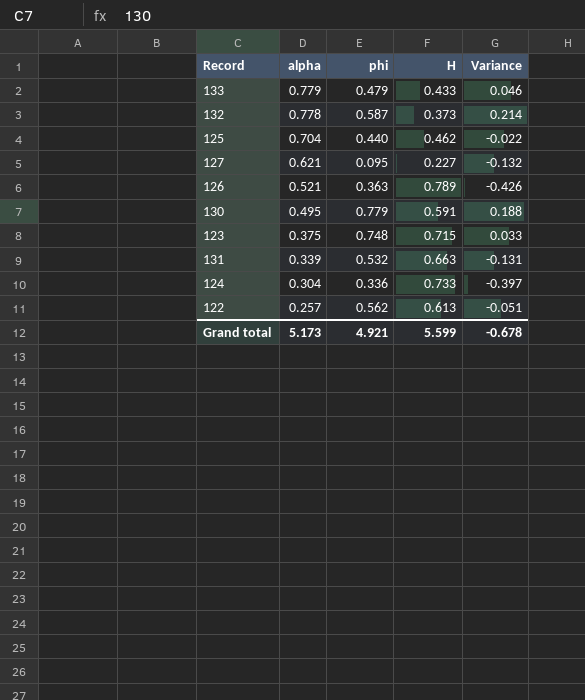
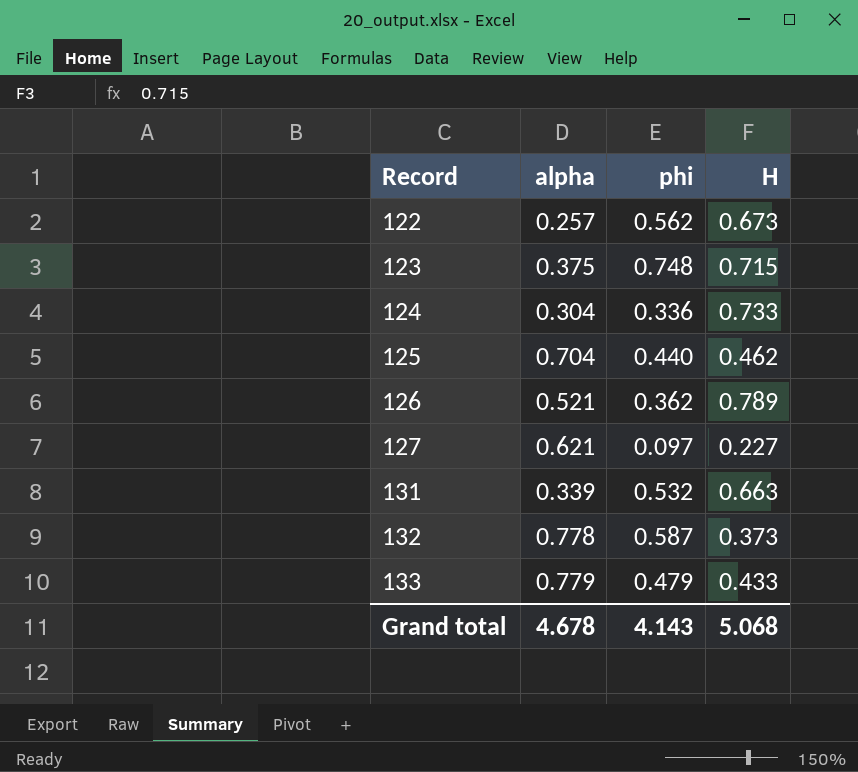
row order: alpha descending -> Record ascending
column Variance | formula: [phi] - [H] -> none
row 130: 0.495 | 0.779 | 0.591 | 0.188 -> none
122 | H: 0.613 -> 0.673
126 | phi: 0.363 -> 0.362
127 | phi: 0.095 -> 0.097
Grand total | alpha: 5.173 -> 4.678
Grand total | phi: 4.921 -> 4.143
Grand total | H: 5.599 -> 5.068

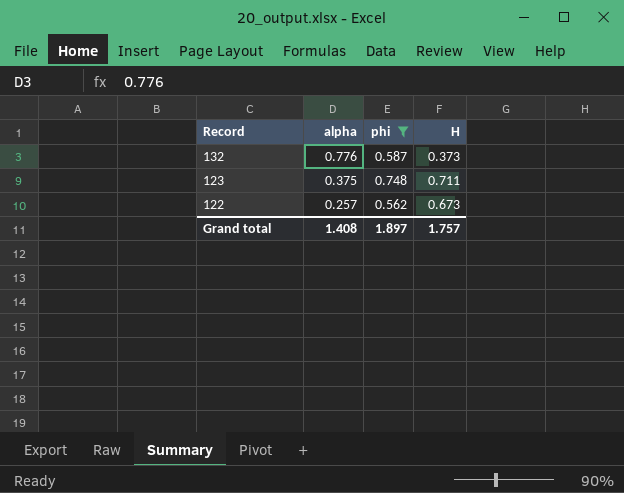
filter: none -> phi >= 0.562
row order: Record ascending -> Record descending
132 | alpha: 0.778 -> 0.776
123 | H: 0.715 -> 0.711
Grand total | alpha: 4.678 -> 1.408
Grand total | phi: 4.143 -> 1.897
Grand total | H: 5.068 -> 1.757

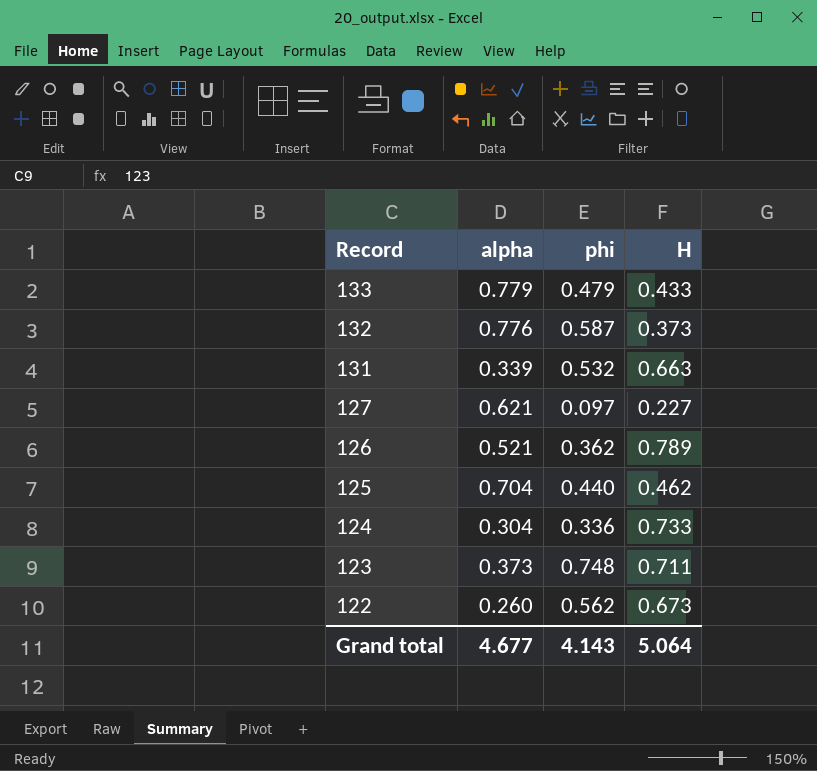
filter: phi >= 0.562 -> none
123 | alpha: 0.375 -> 0.373
122 | alpha: 0.257 -> 0.260
Grand total | alpha: 1.408 -> 4.677
Grand total | phi: 1.897 -> 4.143
Grand total | H: 1.757 -> 5.064

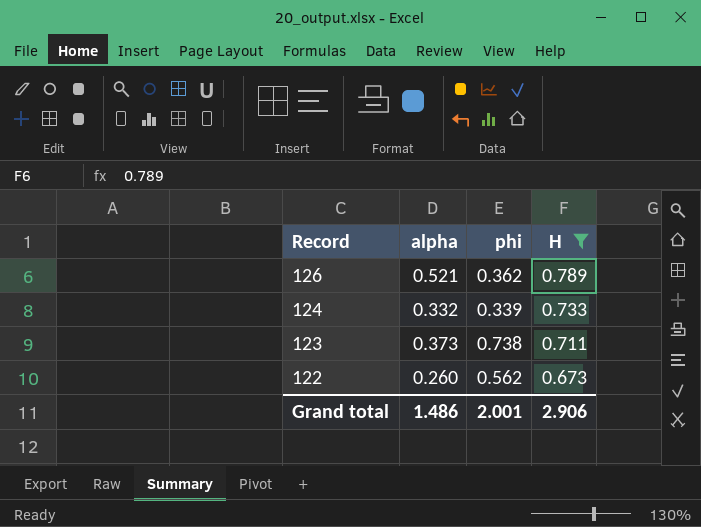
filter: none -> H >= 0.673
124 | alpha: 0.304 -> 0.332
124 | phi: 0.336 -> 0.339
123 | phi: 0.748 -> 0.738
Grand total | alpha: 4.677 -> 1.486
Grand total | phi: 4.143 -> 2.001
Grand total | H: 5.064 -> 2.906

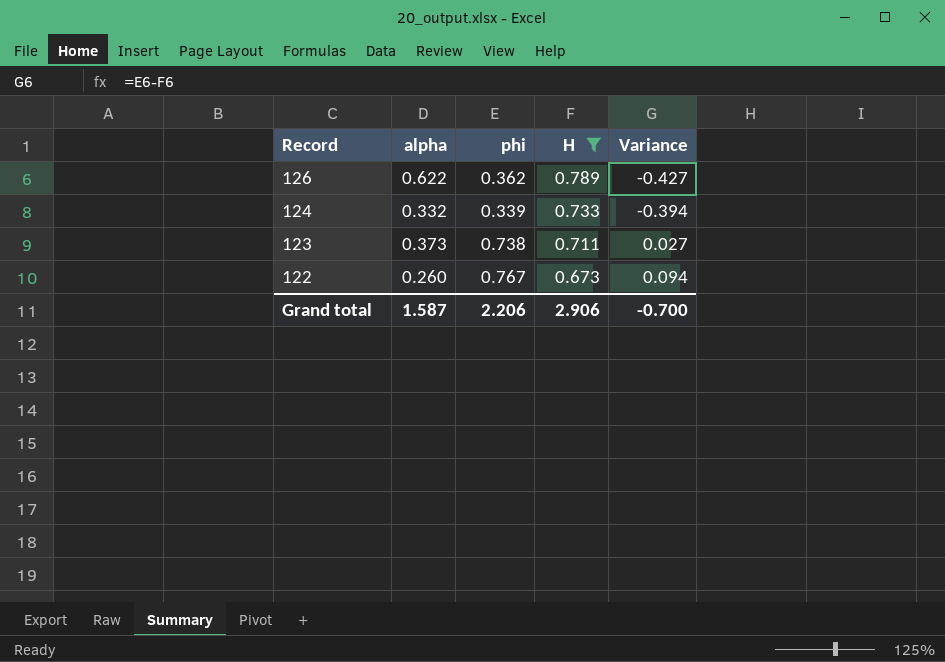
column Variance | formula: none -> [phi] - [H]
126 | alpha: 0.521 -> 0.622
122 | phi: 0.562 -> 0.767
Grand total | alpha: 1.486 -> 1.587
Grand total | phi: 2.001 -> 2.206

